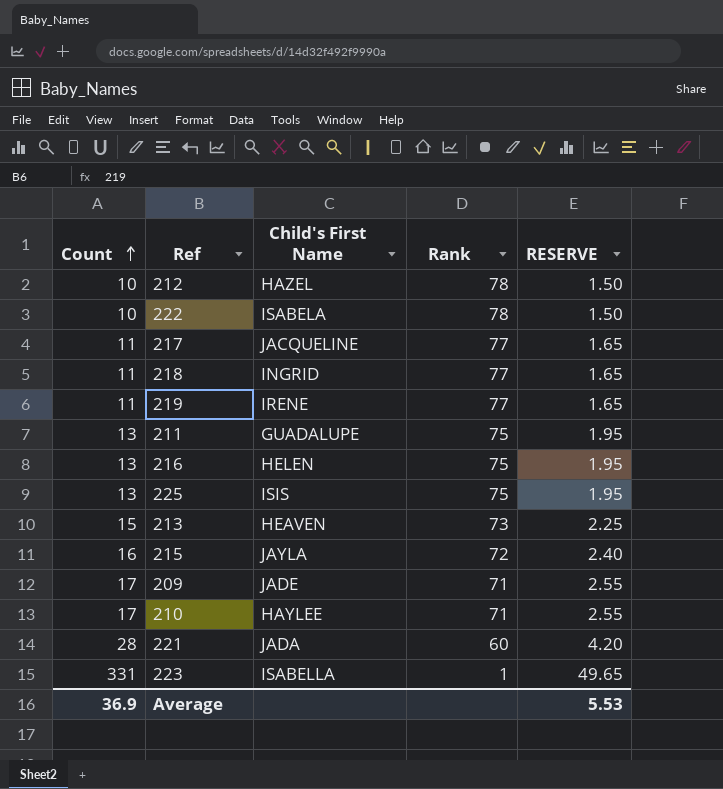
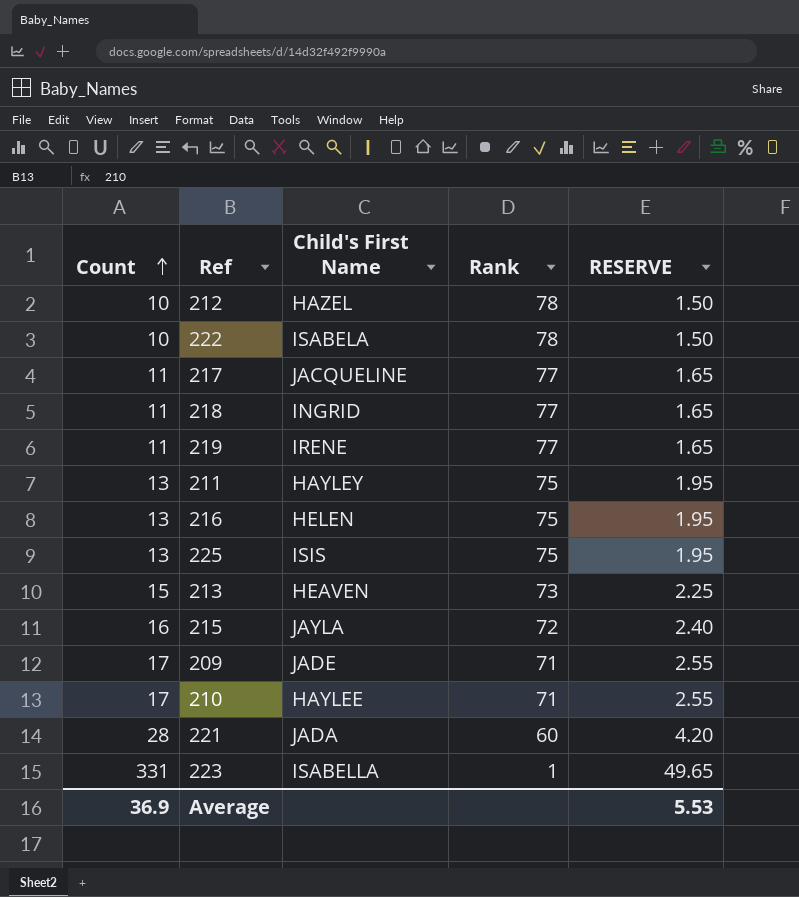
211 | Child's First Name: GUADALUPE -> HAYLEY

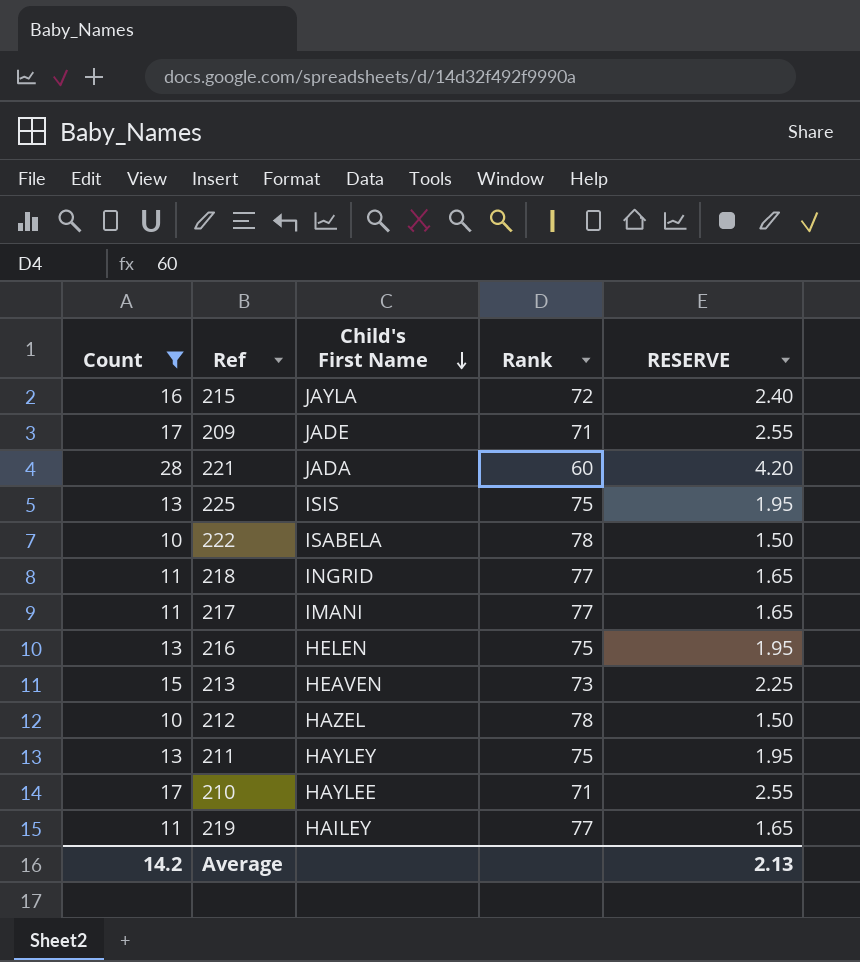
filter: none -> Count != 331
row order: Count ascending -> Child's First Name descending
217 | Child's First Name: JACQUELINE -> IMANI
219 | Child's First Name: IRENE -> HAILEY
Average | Count: 36.9 -> 14.2
Average | RESERVE: 5.53 -> 2.13

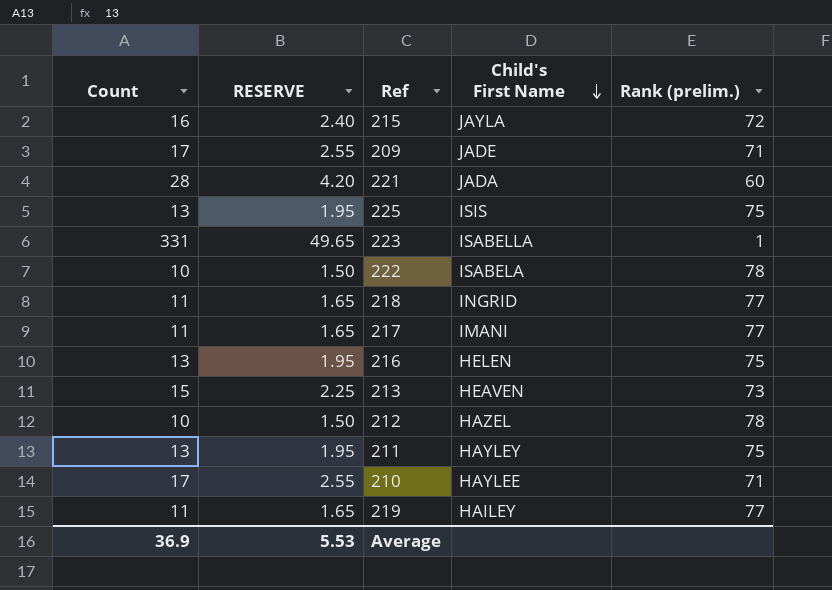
filter: Count != 331 -> none
column RESERVE | position: 5 -> 2
column name: Rank -> Rank (prelim.)
Average | Count: 14.2 -> 36.9
Average | RESERVE: 2.13 -> 5.53

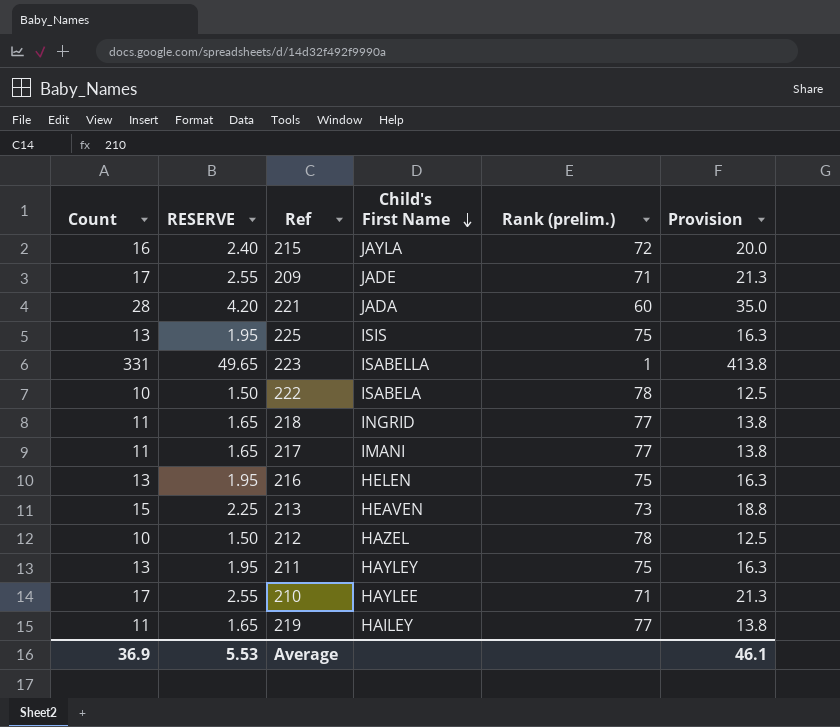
column Provision | formula: none -> [Count] * 1.25

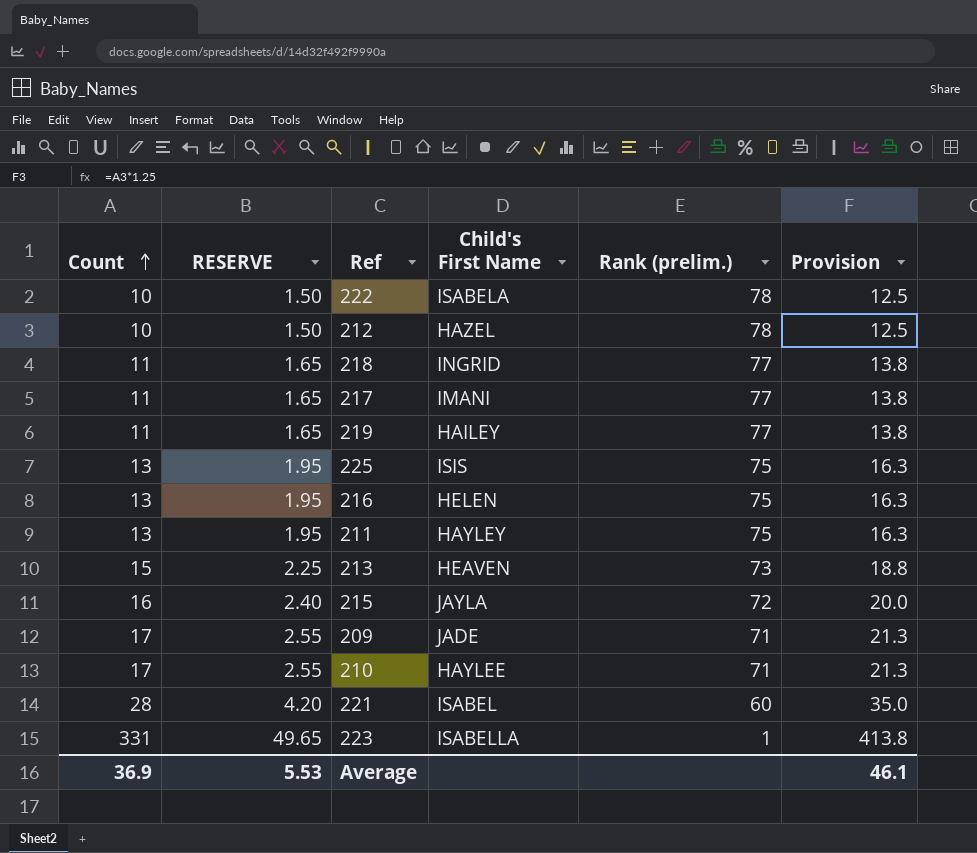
row order: Child's First Name descending -> Count ascending
221 | Child's First Name: JADA -> ISABEL

